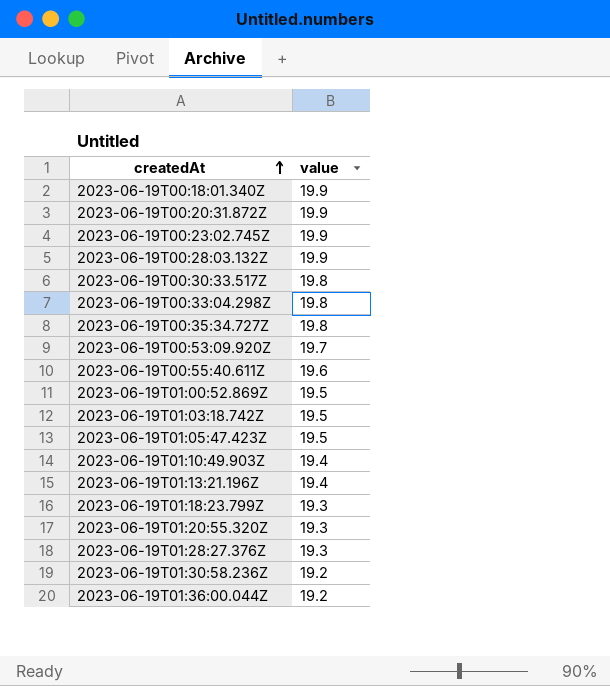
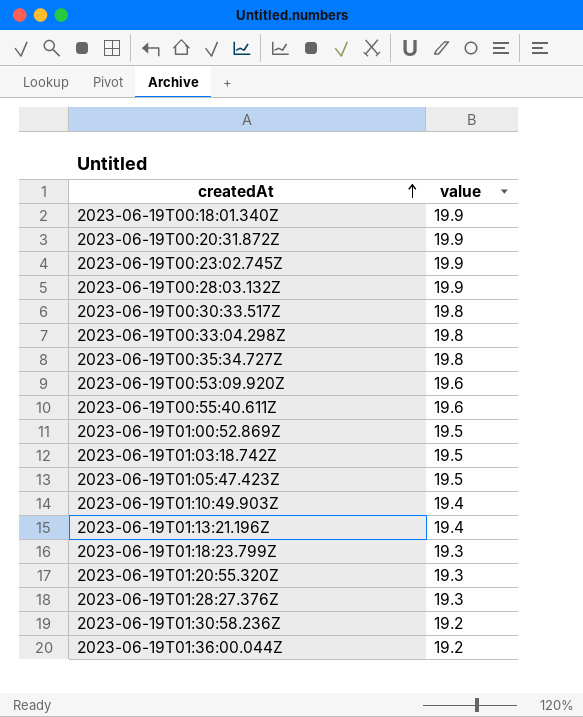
2023-06-19T00:53:09.920Z | value: 19.7 -> 19.6

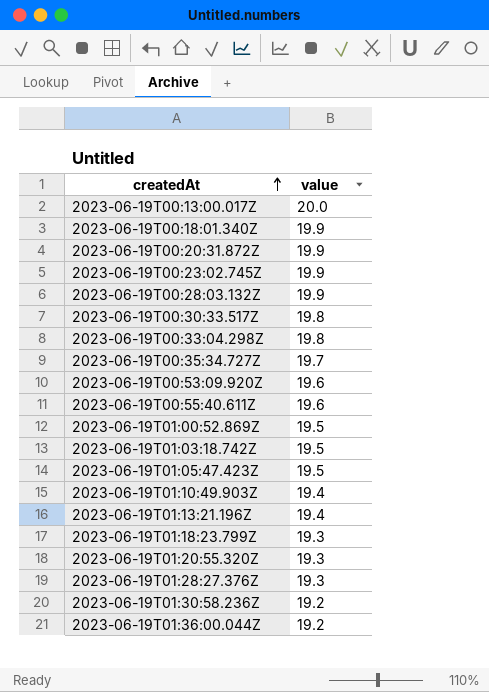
row 2023-06-19T00:13:00.017Z: none -> 20.0
2023-06-19T00:35:34.727Z | value: 19.8 -> 19.7

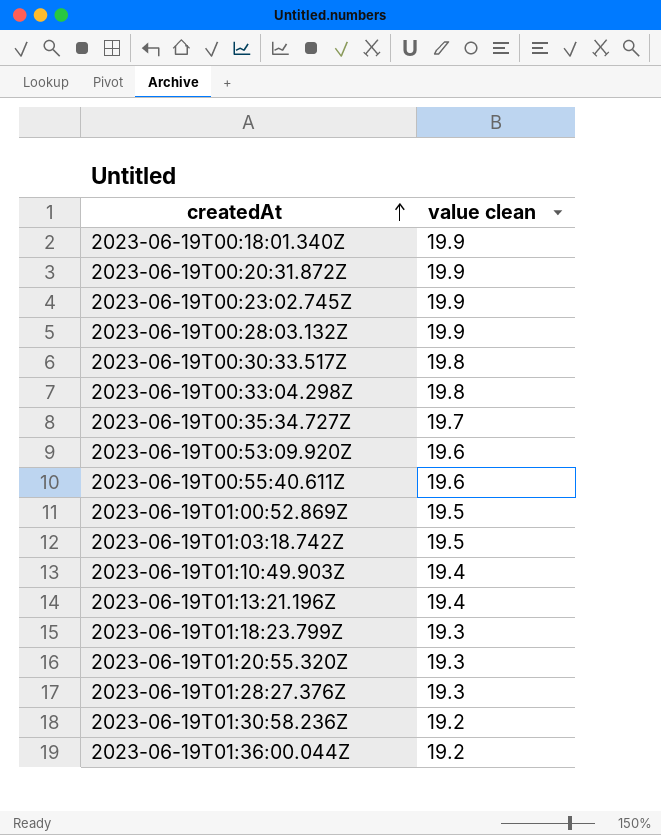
column name: value -> value clean
row 2023-06-19T00:13:00.017Z: 20.0 -> none
row 2023-06-19T01:05:47.423Z: 19.5 -> none

